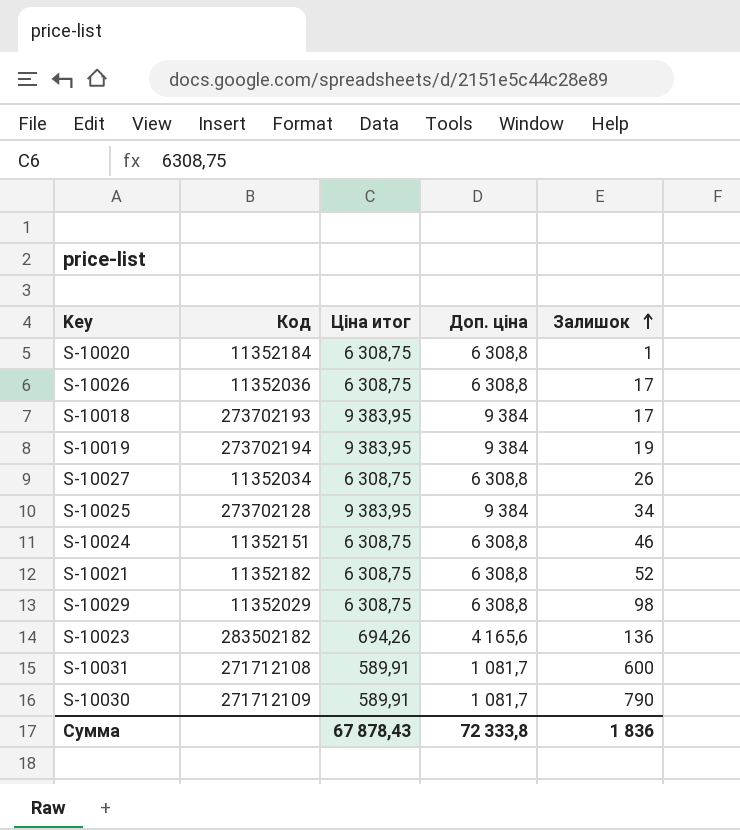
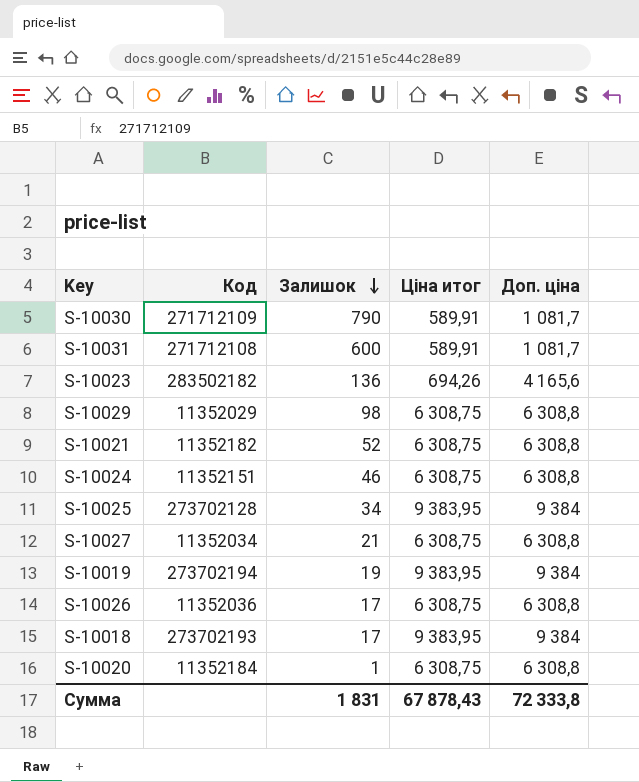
row order: Залишок ascending -> Залишок descending
column Залишок | position: 5 -> 3
S-10027 | Залишок: 26 -> 21
Сумма | Залишок: 1 836 -> 1 831

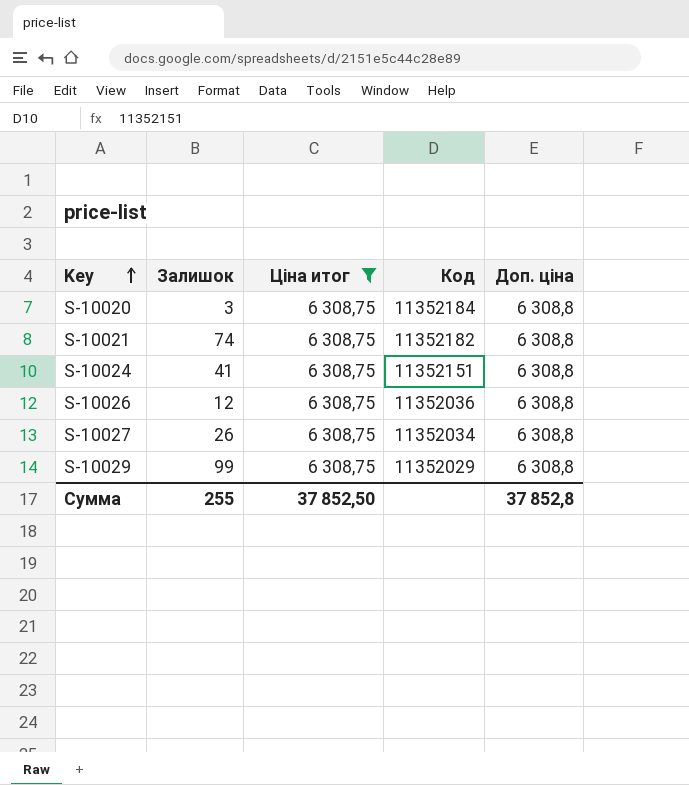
filter: none -> Ціна итог = 6 308,75
row order: Залишок descending -> Key ascending
column Код | position: 2 -> 4
S-10020 | Залишок: 1 -> 3
S-10021 | Залишок: 52 -> 74
S-10024 | Залишок: 46 -> 41
S-10026 | Залишок: 17 -> 12
S-10027 | Залишок: 21 -> 26
S-10029 | Залишок: 98 -> 99
Сумма | Залишок: 1 831 -> 255
Сумма | Ціна итог: 67 878,43 -> 37 852,50
Сумма | Доп. ціна: 72 333,8 -> 37 852,8

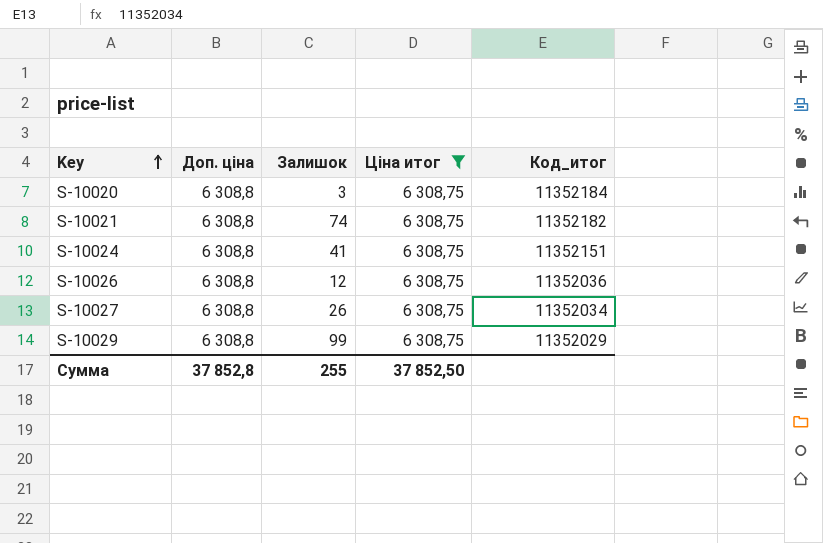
column Доп. ціна | position: 5 -> 2
column name: Код -> Код_итог

